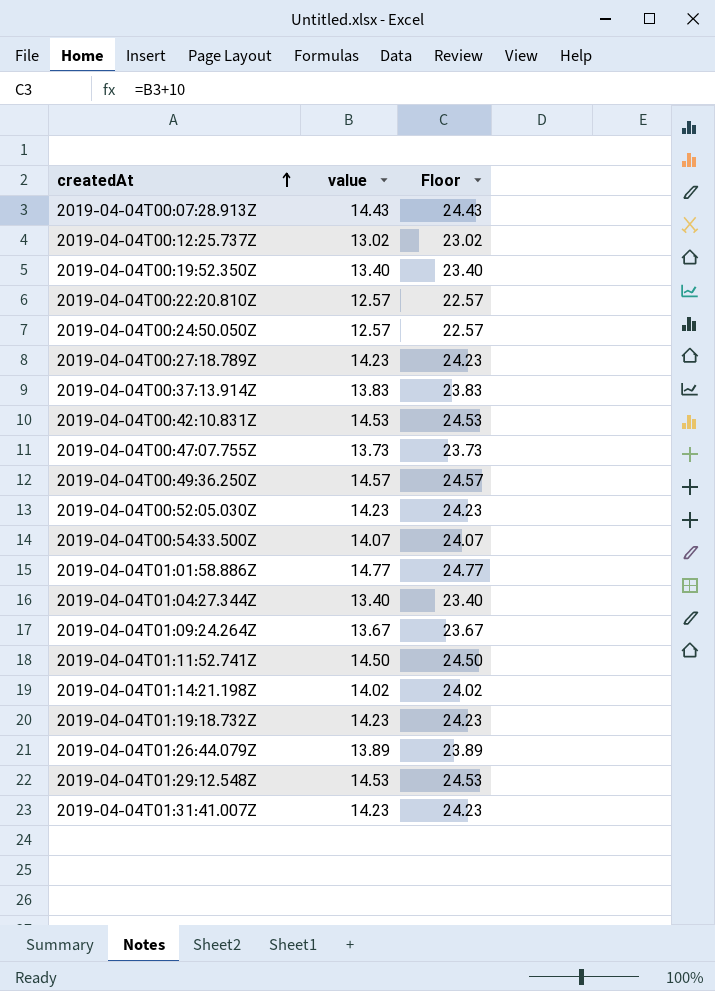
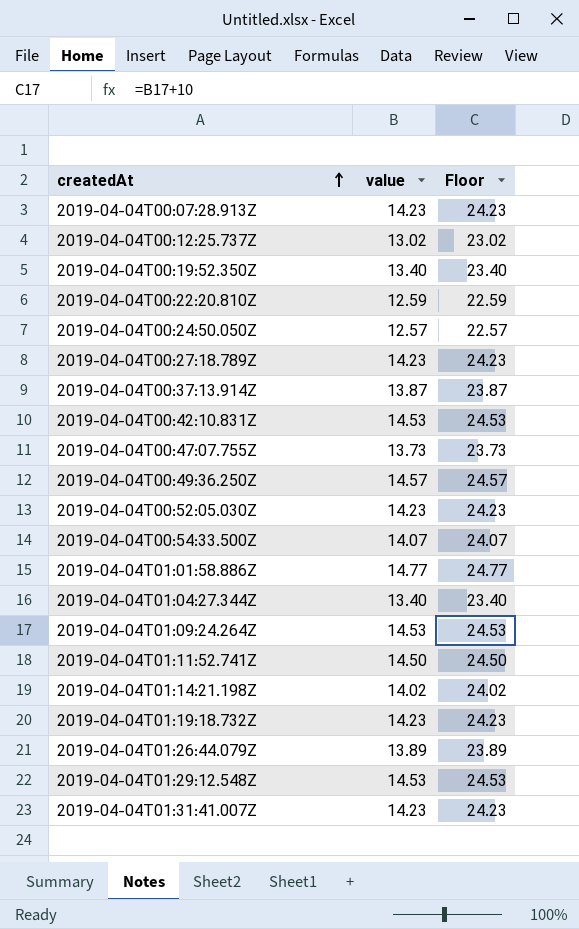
2019-04-04T00:07:28.913Z | value: 14.43 -> 14.23
2019-04-04T00:07:28.913Z | Floor: 24.43 -> 24.23
2019-04-04T00:22:20.810Z | value: 12.57 -> 12.59
2019-04-04T00:22:20.810Z | Floor: 22.57 -> 22.59
2019-04-04T00:37:13.914Z | value: 13.83 -> 13.87
2019-04-04T00:37:13.914Z | Floor: 23.83 -> 23.87
2019-04-04T01:09:24.264Z | value: 13.67 -> 14.53
2019-04-04T01:09:24.264Z | Floor: 23.67 -> 24.53

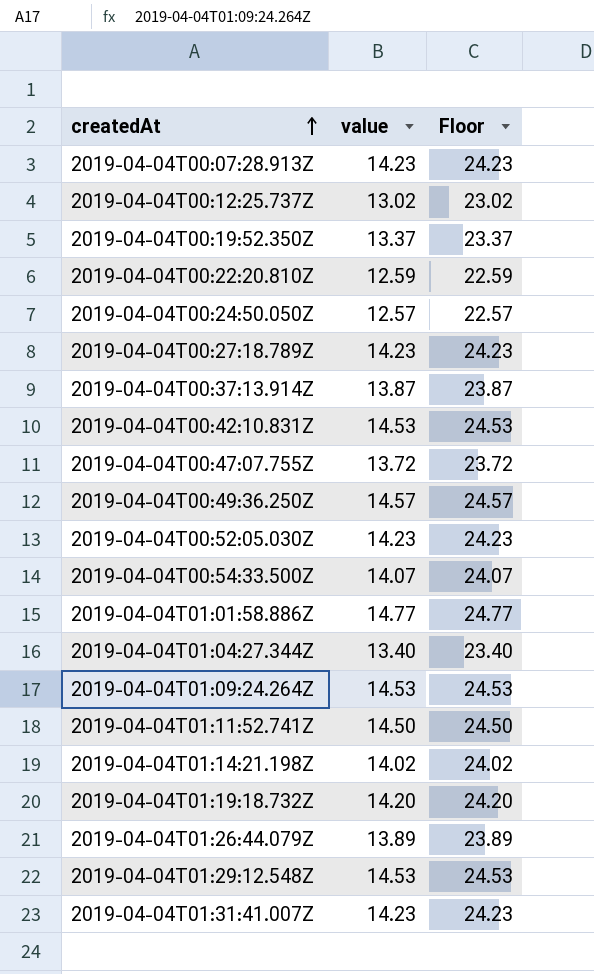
2019-04-04T00:19:52.350Z | value: 13.40 -> 13.37
2019-04-04T00:19:52.350Z | Floor: 23.40 -> 23.37
2019-04-04T00:47:07.755Z | value: 13.73 -> 13.72
2019-04-04T00:47:07.755Z | Floor: 23.73 -> 23.72
2019-04-04T01:19:18.732Z | value: 14.23 -> 14.20
2019-04-04T01:19:18.732Z | Floor: 24.23 -> 24.20

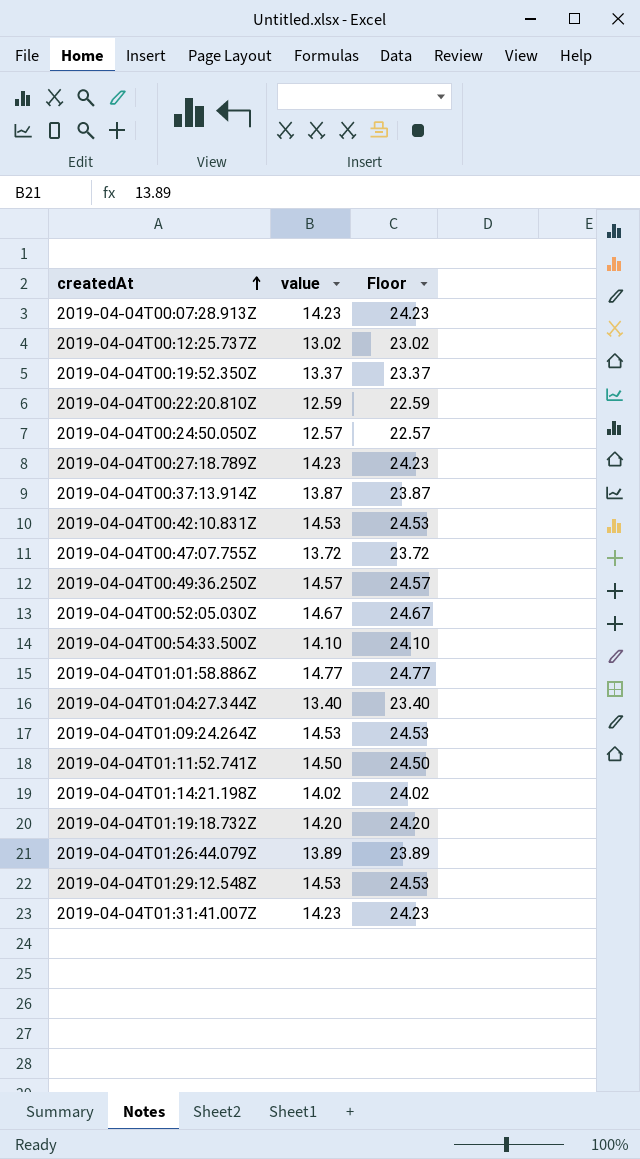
2019-04-04T00:52:05.030Z | value: 14.23 -> 14.67
2019-04-04T00:52:05.030Z | Floor: 24.23 -> 24.67
2019-04-04T00:54:33.500Z | value: 14.07 -> 14.10
2019-04-04T00:54:33.500Z | Floor: 24.07 -> 24.10

